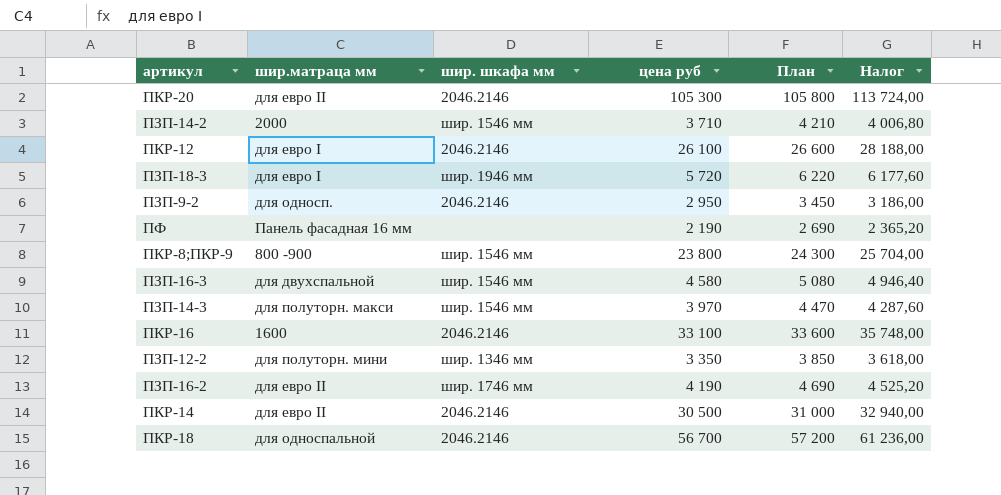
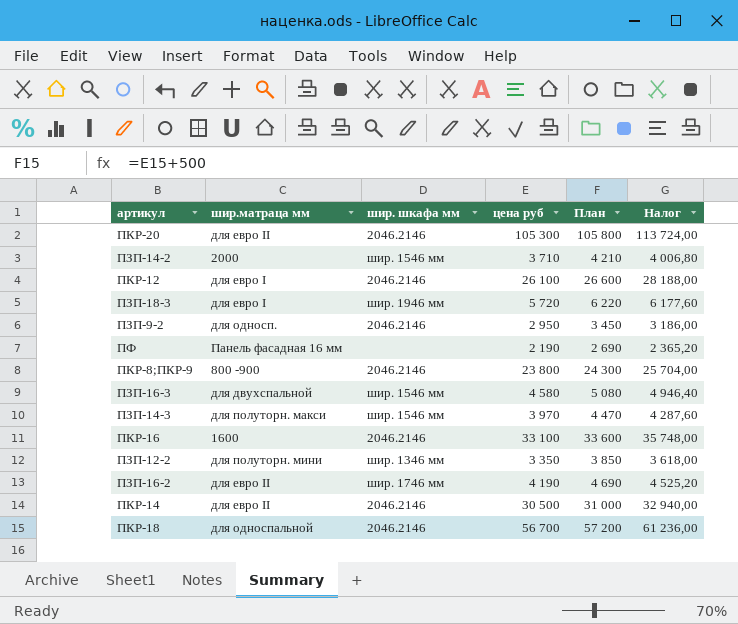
ПКР-8;ПКР-9 | шир. шкафа мм: шир. 1546 мм -> 2046.2146

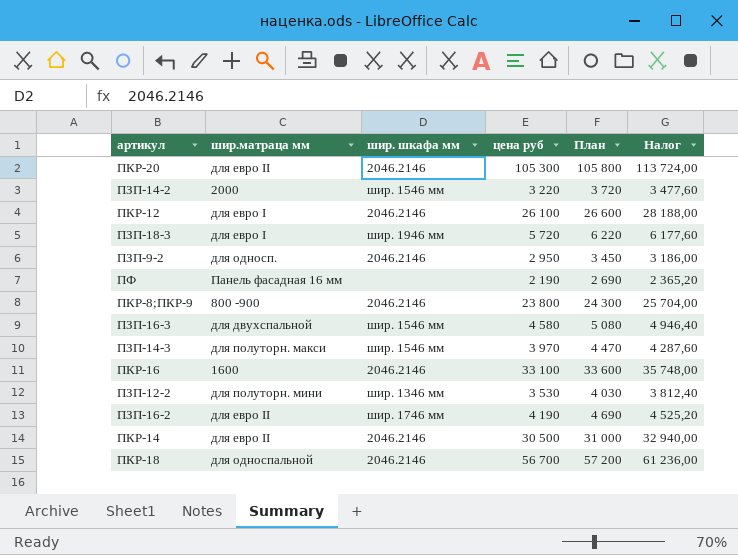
ПЗП-14-2 | цена руб: 3 710 -> 3 220
ПЗП-14-2 | План: 4 210 -> 3 720
ПЗП-14-2 | Налог: 4 006,80 -> 3 477,60
ПЗП-12-2 | цена руб: 3 350 -> 3 530
ПЗП-12-2 | План: 3 850 -> 4 030
ПЗП-12-2 | Налог: 3 618,00 -> 3 812,40

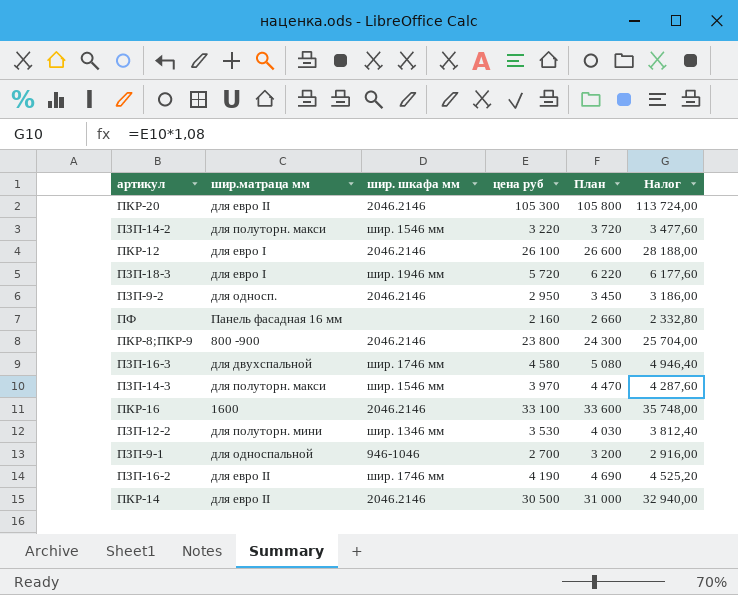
row ПКР-18: для односпальной | 2046.2146 | 56 700 | 57 200 | 61 236,00 -> none
ПЗП-14-2 | шир.матраца мм: 2000 -> для полуторн. макси
ПФ | цена руб: 2 190 -> 2 160
ПФ | План: 2 690 -> 2 660
ПФ | Налог: 2 365,20 -> 2 332,80
ПЗП-16-3 | шир. шкафа мм: шир. 1546 мм -> шир. 1746 мм
row ПЗП-9-1: none -> для односпальной | 946-1046 | 2 700 | 3 200 | 2 916,00

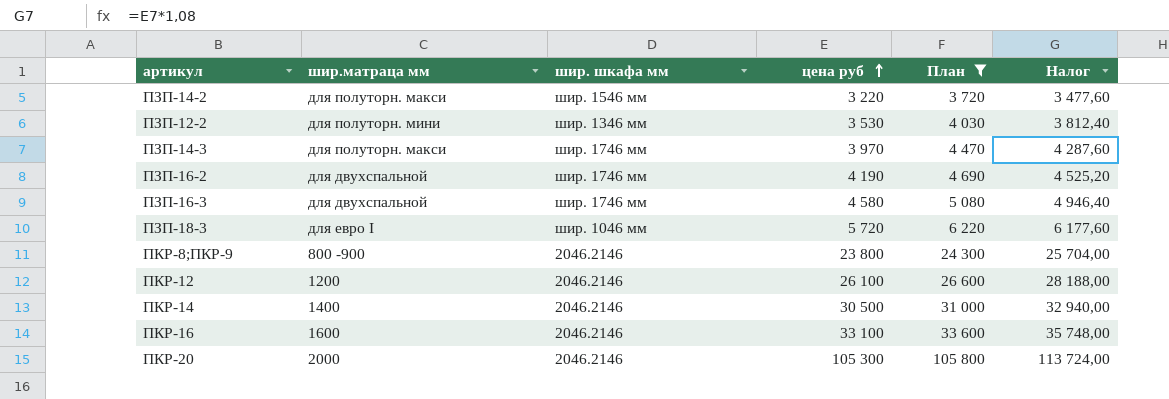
filter: none -> План >= 3 720
row order: none -> цена руб ascending
ПЗП-14-3 | шир. шкафа мм: шир. 1546 мм -> шир. 1746 мм
ПЗП-16-2 | шир.матраца мм: для евро II -> для двухспальной
ПЗП-18-3 | шир. шкафа мм: шир. 1946 мм -> шир. 1046 мм
ПКР-12 | шир.матраца мм: для евро I -> 1200
ПКР-14 | шир.матраца мм: для евро II -> 1400
ПКР-20 | шир.матраца мм: для евро II -> 2000

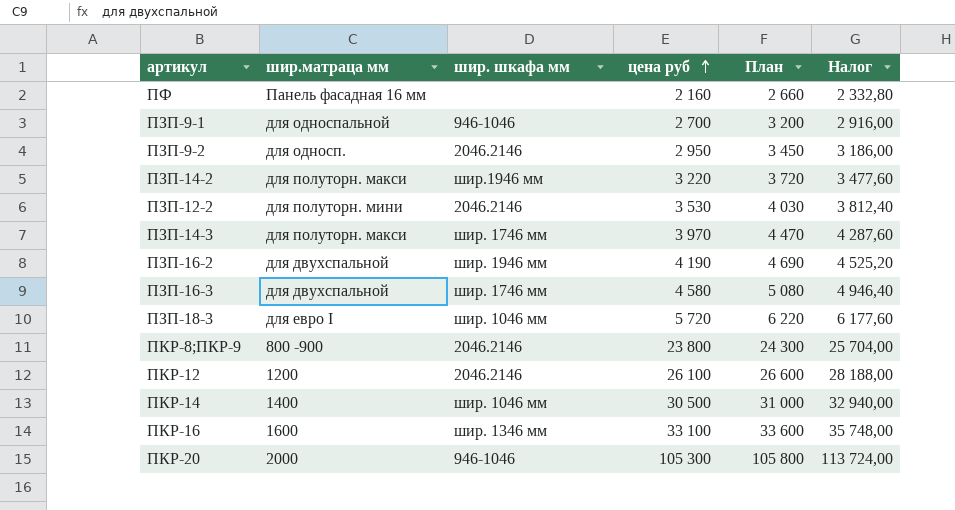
filter: План >= 3 720 -> none
ПЗП-14-2 | шир. шкафа мм: шир. 1546 мм -> шир.1946 мм
ПЗП-12-2 | шир. шкафа мм: шир. 1346 мм -> 2046.2146
ПЗП-16-2 | шир. шкафа мм: шир. 1746 мм -> шир. 1946 мм
ПКР-14 | шир. шкафа мм: 2046.2146 -> шир. 1046 мм
ПКР-16 | шир. шкафа мм: 2046.2146 -> шир. 1346 мм
ПКР-20 | шир. шкафа мм: 2046.2146 -> 946-1046

